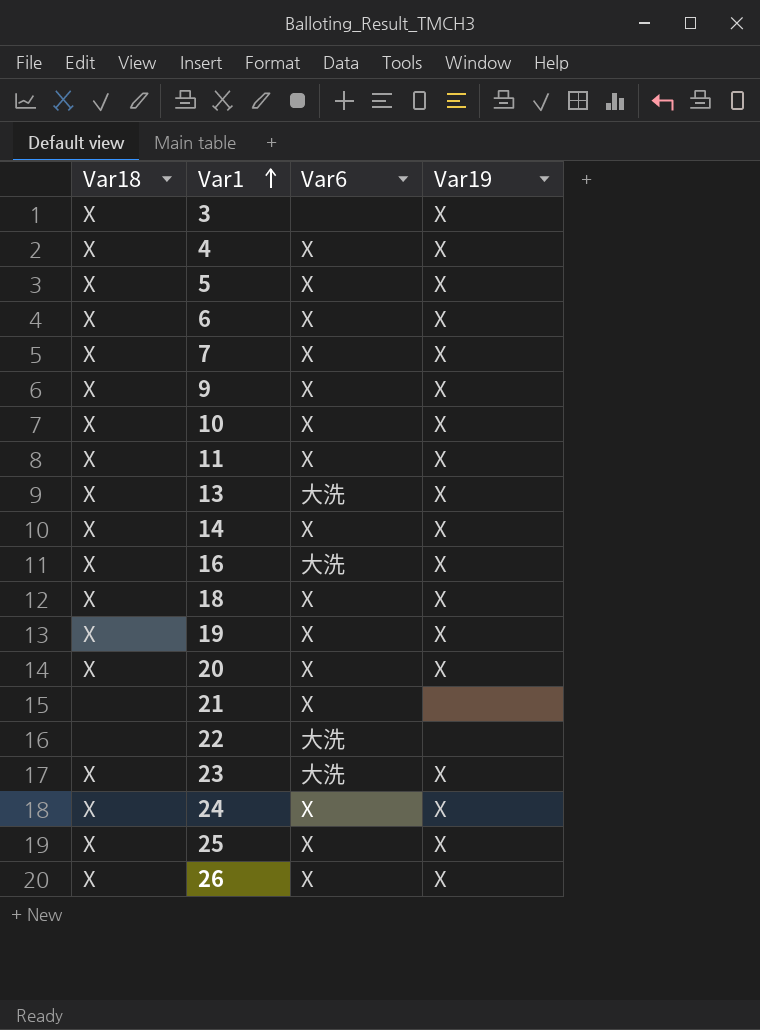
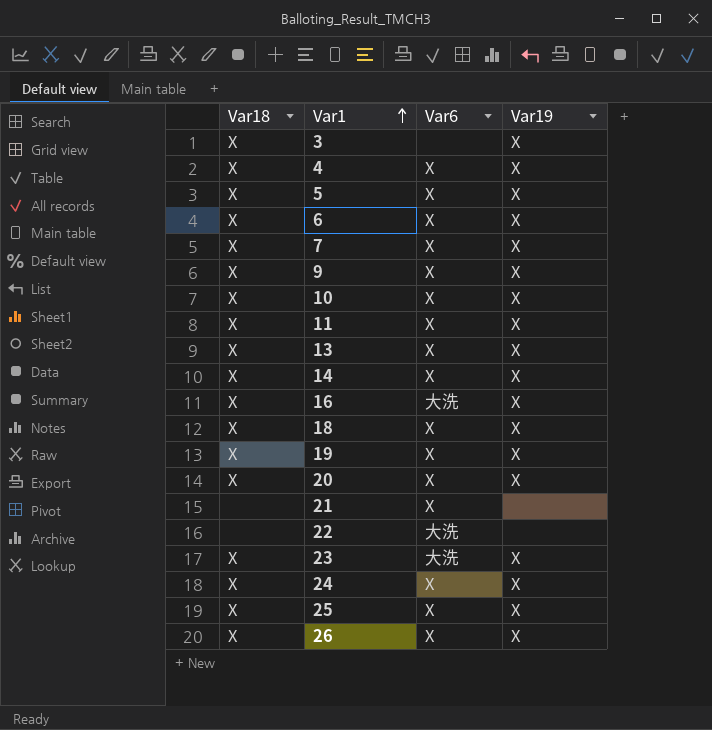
13 | Var6: 大洗 -> X

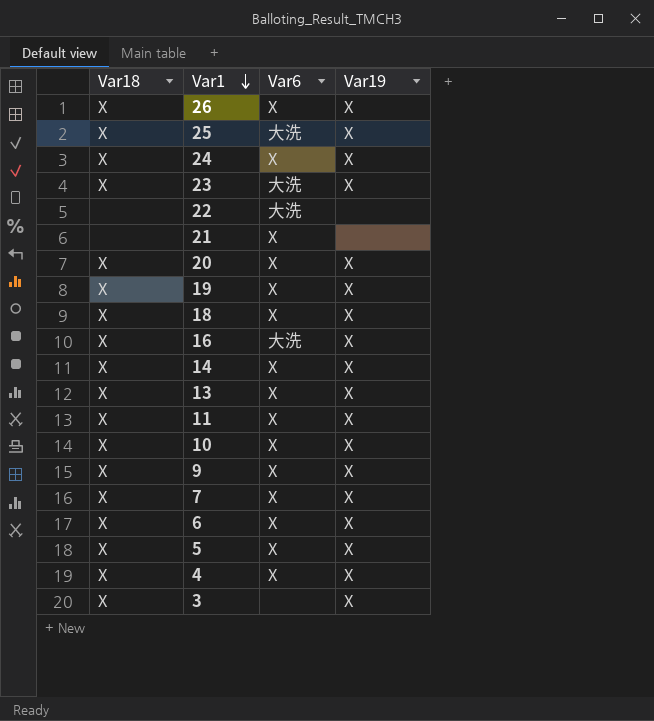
row order: Var1 ascending -> Var1 descending
25 | Var6: X -> 大洗

